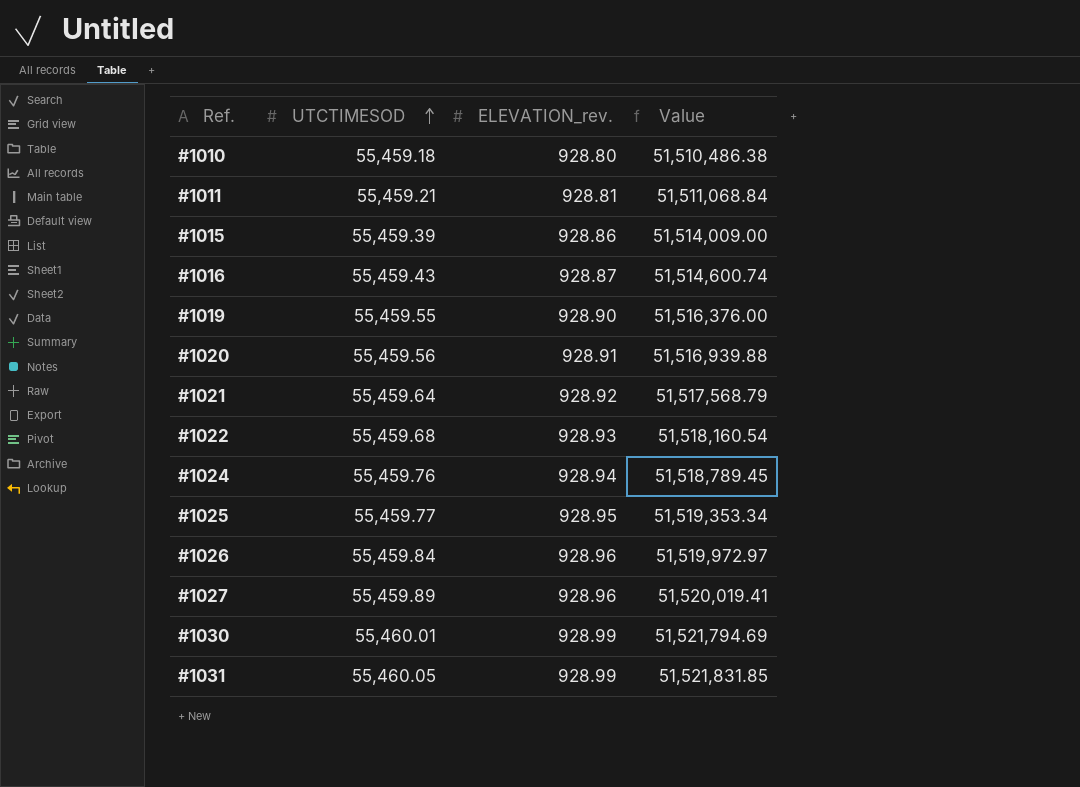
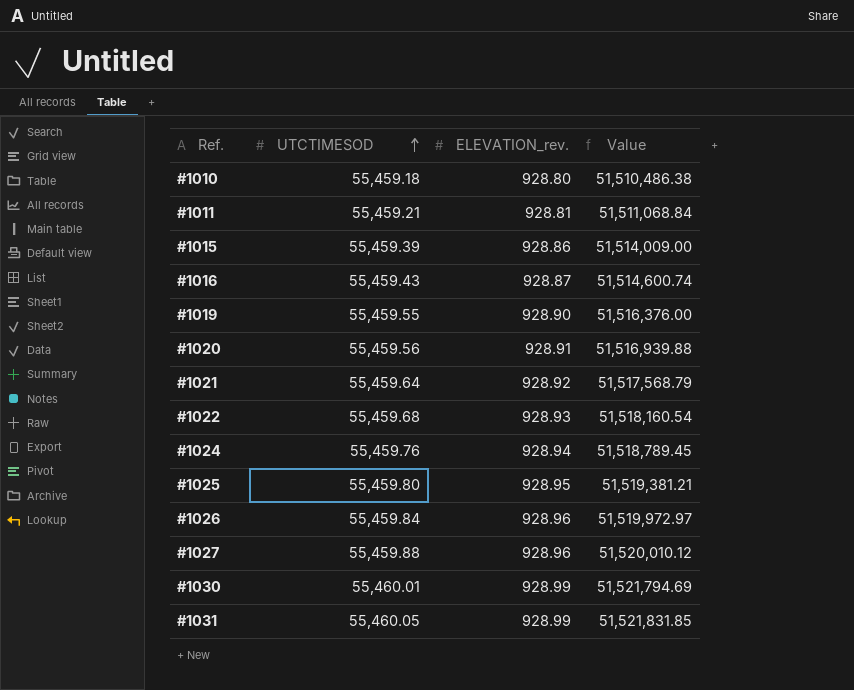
#1025 | UTCTIMESOD: 55,459.77 -> 55,459.80
#1025 | Value: 51,519,353.34 -> 51,519,381.21
#1027 | UTCTIMESOD: 55,459.89 -> 55,459.88
#1027 | Value: 51,520,019.41 -> 51,520,010.12

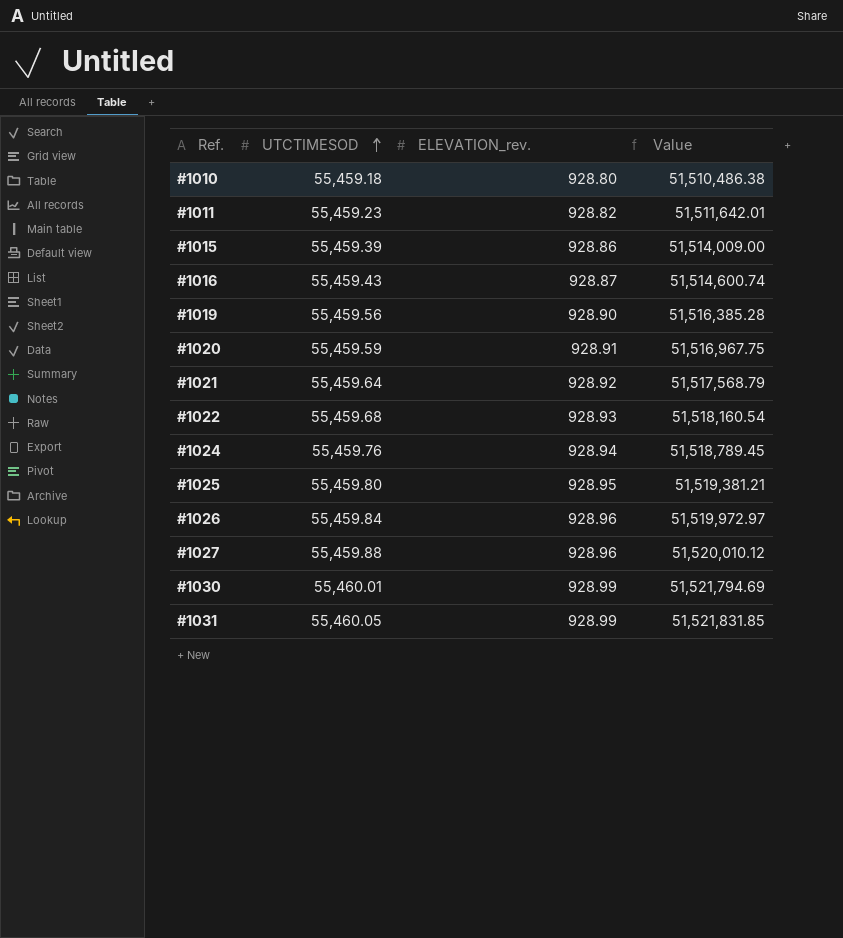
#1011 | UTCTIMESOD: 55,459.21 -> 55,459.23
#1011 | ELEVATION_rev.: 928.81 -> 928.82
#1011 | Value: 51,511,068.84 -> 51,511,642.01
#1019 | UTCTIMESOD: 55,459.55 -> 55,459.56
#1019 | Value: 51,516,376.00 -> 51,516,385.28
#1020 | UTCTIMESOD: 55,459.56 -> 55,459.59
#1020 | Value: 51,516,939.88 -> 51,516,967.75

